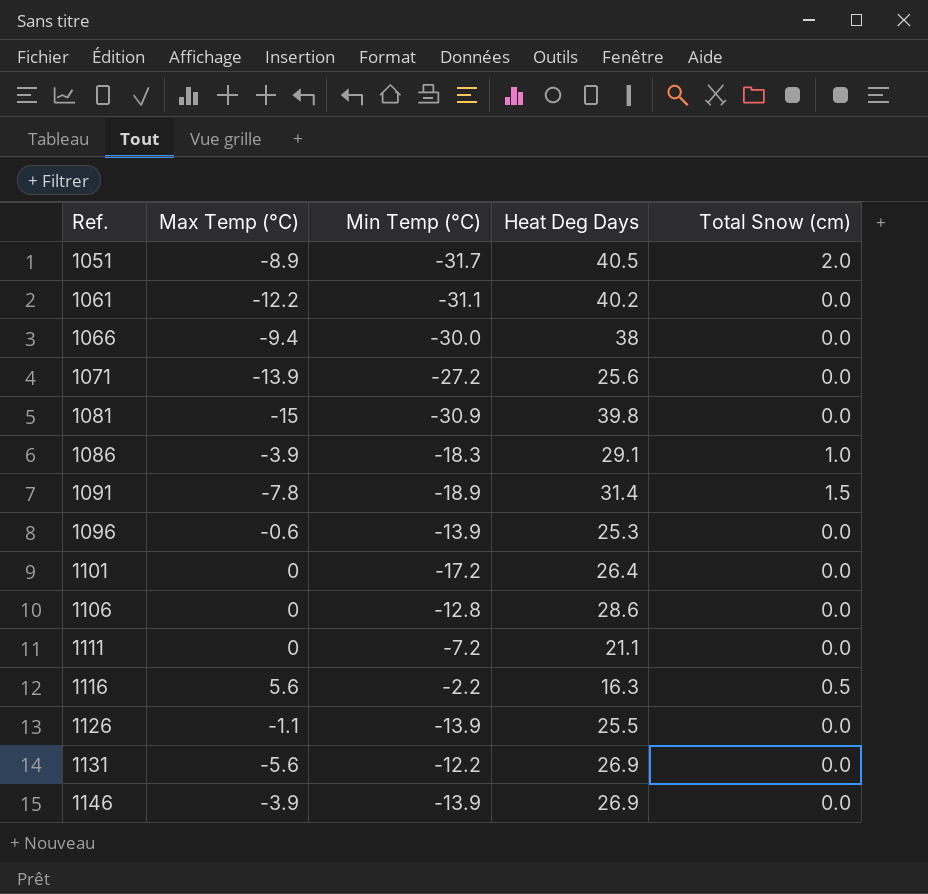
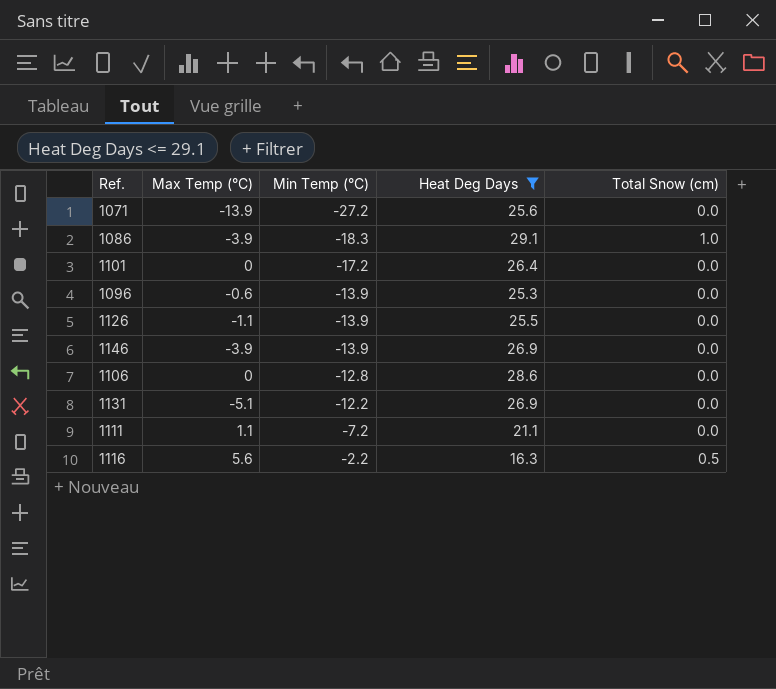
filter: none -> Heat Deg Days <= 29.1
row order: Ref. ascending -> Min Temp (°C) ascending
1131 | Max Temp (°C): -5.6 -> -5.1
1111 | Max Temp (°C): 0 -> 1.1

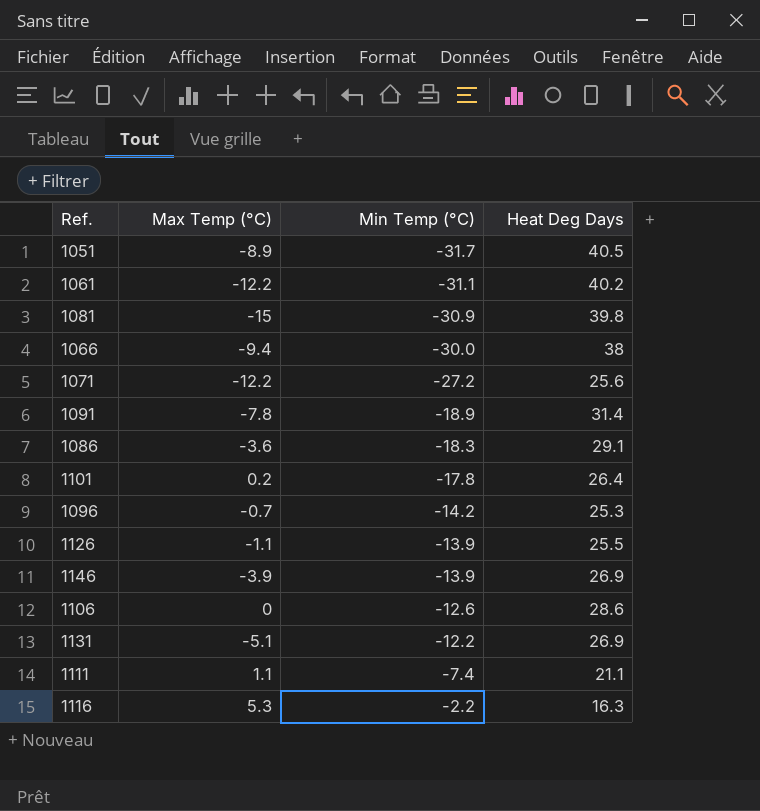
filter: Heat Deg Days <= 29.1 -> none
column Total Snow (cm) | position: 5 -> none
1071 | Max Temp (°C): -13.9 -> -12.2
1086 | Max Temp (°C): -3.9 -> -3.6
1101 | Max Temp (°C): 0 -> 0.2
1101 | Min Temp (°C): -17.2 -> -17.8
1096 | Max Temp (°C): -0.6 -> -0.7
1096 | Min Temp (°C): -13.9 -> -14.2
1106 | Min Temp (°C): -12.8 -> -12.6
1111 | Min Temp (°C): -7.2 -> -7.4
1116 | Max Temp (°C): 5.6 -> 5.3

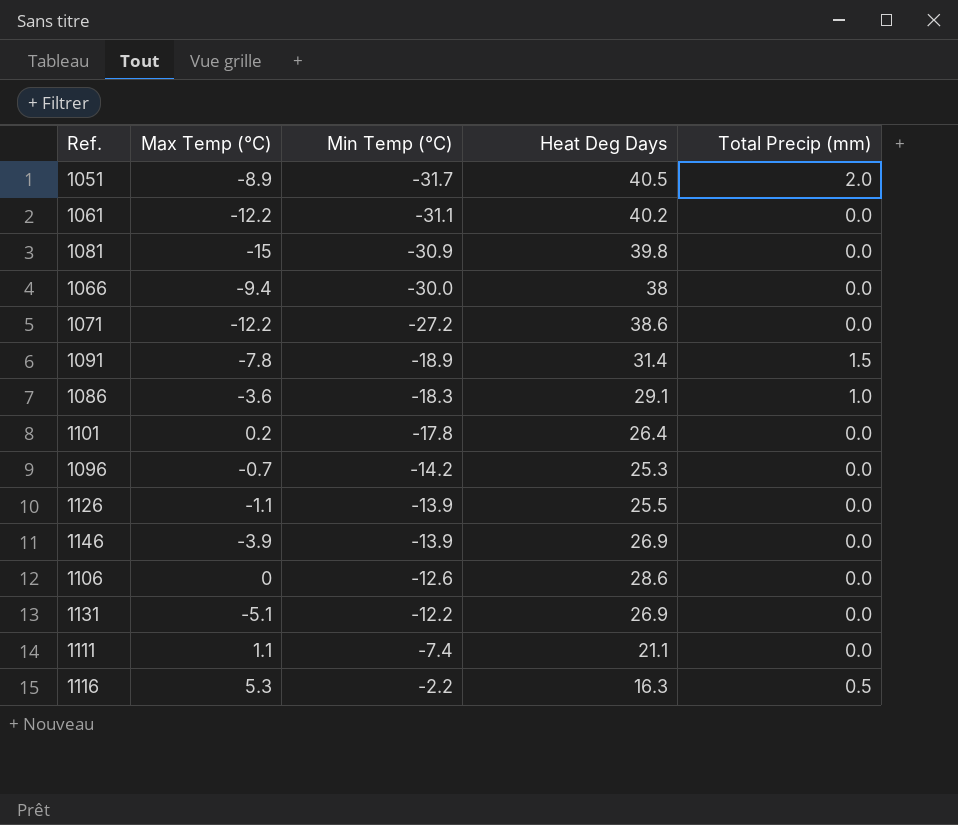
column Total Precip (mm) | position: none -> 5
1071 | Heat Deg Days: 25.6 -> 38.6

